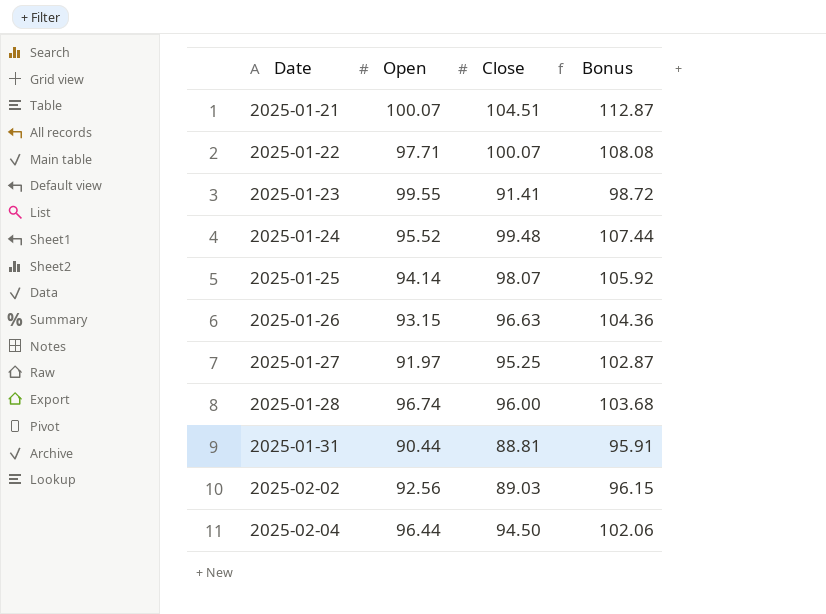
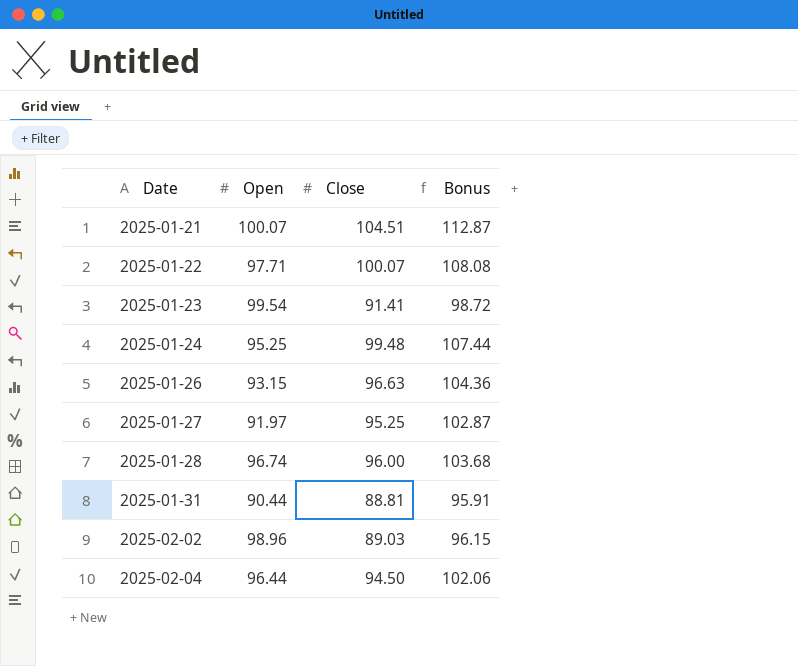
row 2025-01-25: 94.14 | 98.07 | 105.92 -> none
2025-01-23 | Open: 99.55 -> 99.54
2025-01-24 | Open: 95.52 -> 95.25
2025-02-02 | Open: 92.56 -> 98.96

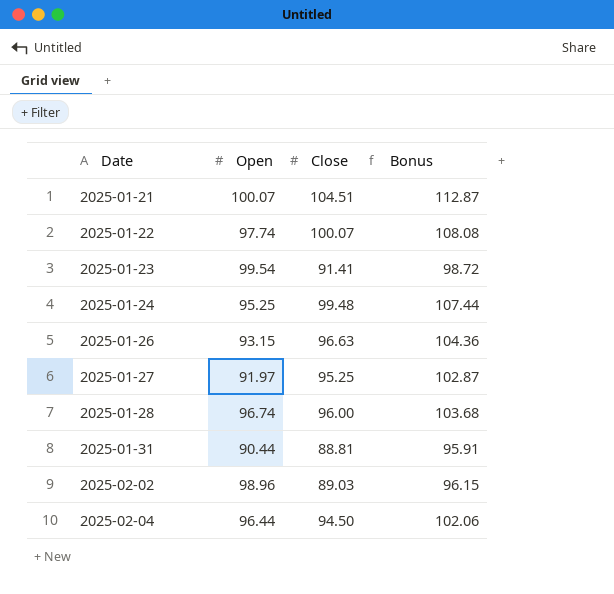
2025-01-22 | Open: 97.71 -> 97.74

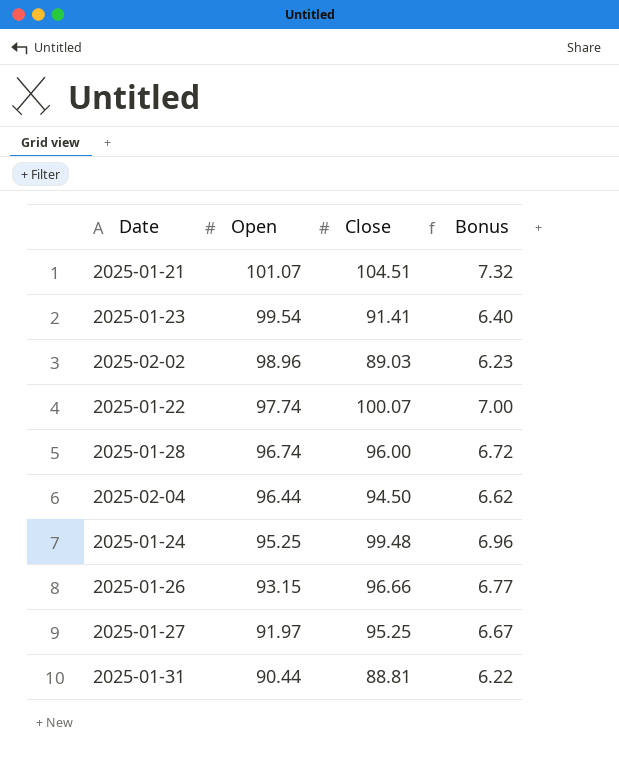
row order: Date ascending -> Open descending
column Bonus | formula: [Close] * 1.08 -> [Close] * 0.07
2025-01-21 | Open: 100.07 -> 101.07
2025-01-26 | Close: 96.63 -> 96.66

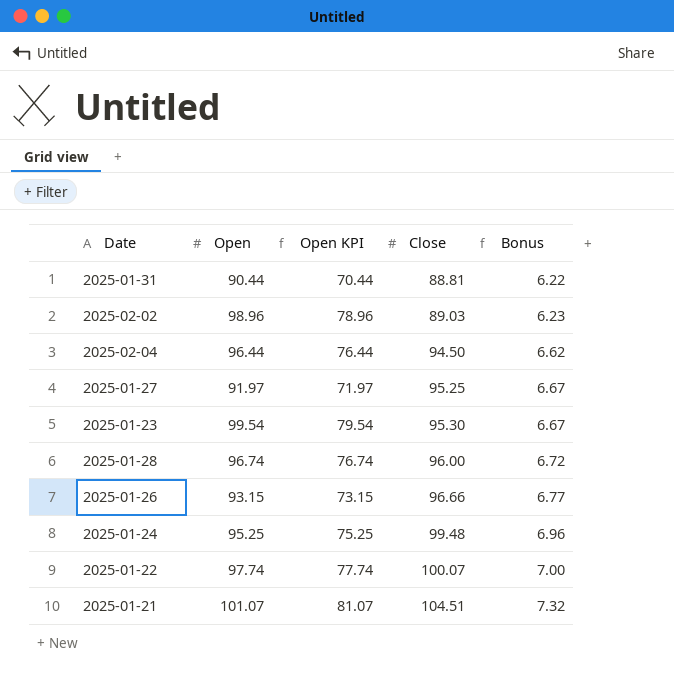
row order: Open descending -> Close ascending
column Open KPI | formula: none -> [Open] - 20
2025-01-23 | Close: 91.41 -> 95.30
2025-01-23 | Bonus: 6.40 -> 6.67

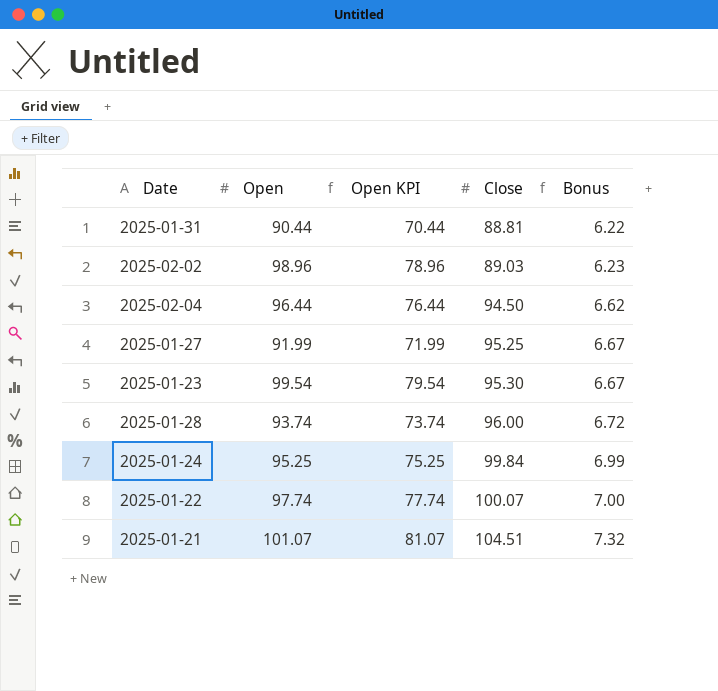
row 2025-01-26: 93.15 | 73.15 | 96.66 | 6.77 -> none
2025-01-27 | Open: 91.97 -> 91.99
2025-01-27 | Open KPI: 71.97 -> 71.99
2025-01-28 | Open: 96.74 -> 93.74
2025-01-28 | Open KPI: 76.74 -> 73.74
2025-01-24 | Close: 99.48 -> 99.84
2025-01-24 | Bonus: 6.96 -> 6.99

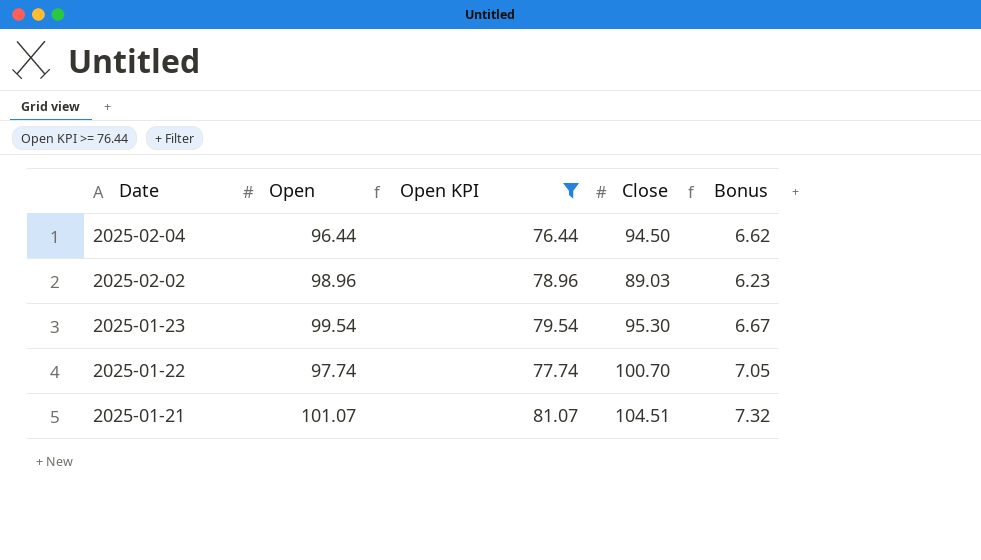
filter: none -> Open KPI >= 76.44
row order: Close ascending -> Date descending
2025-01-22 | Close: 100.07 -> 100.70
2025-01-22 | Bonus: 7.00 -> 7.05

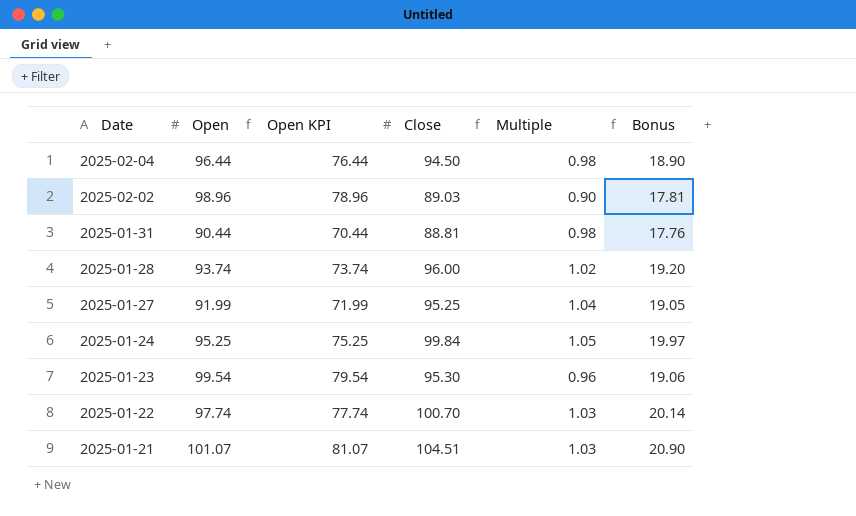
filter: Open KPI >= 76.44 -> none
column Multiple | formula: none -> [Close] / [Open]
column Bonus | formula: [Close] * 0.07 -> [Close] * 0.2

